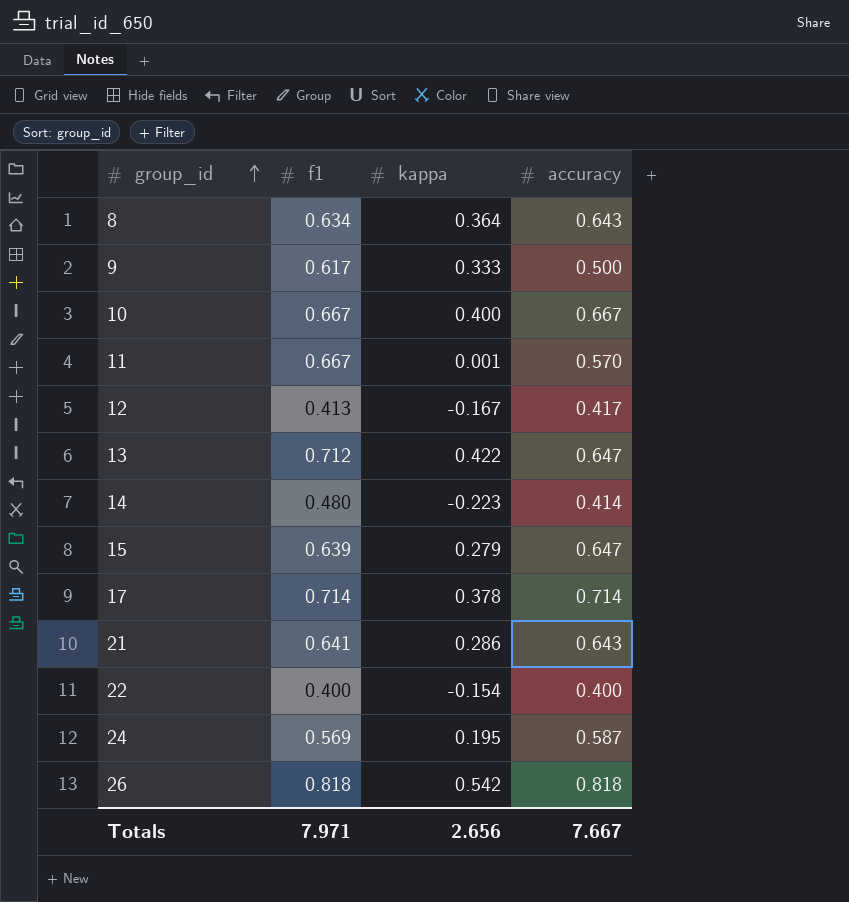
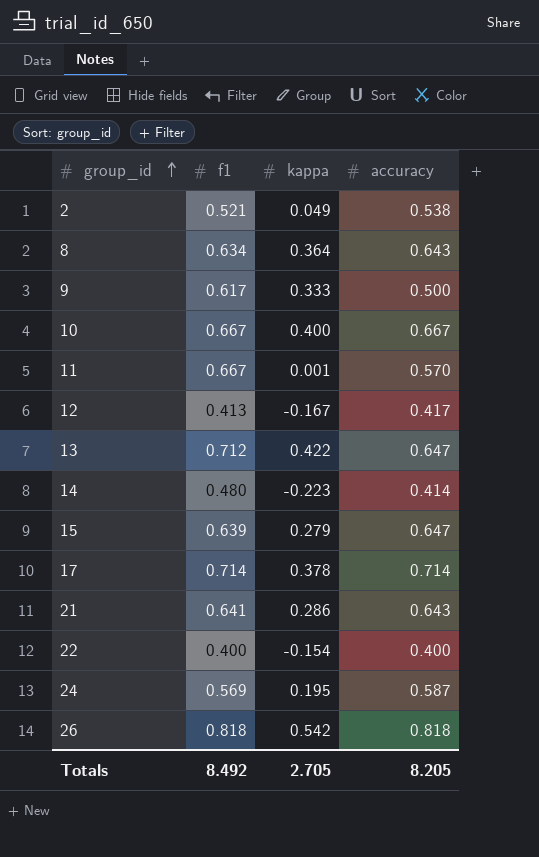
row 2: none -> 0.521 | 0.049 | 0.538
Totals | f1: 7.971 -> 8.492
Totals | kappa: 2.656 -> 2.705
Totals | accuracy: 7.667 -> 8.205

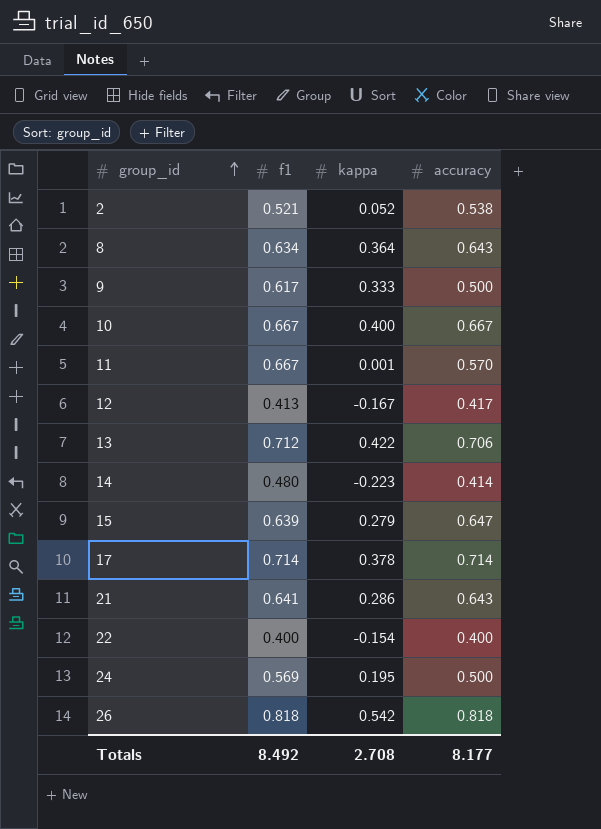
2 | kappa: 0.049 -> 0.052
13 | accuracy: 0.647 -> 0.706
24 | accuracy: 0.587 -> 0.500
Totals | kappa: 2.705 -> 2.708
Totals | accuracy: 8.205 -> 8.177

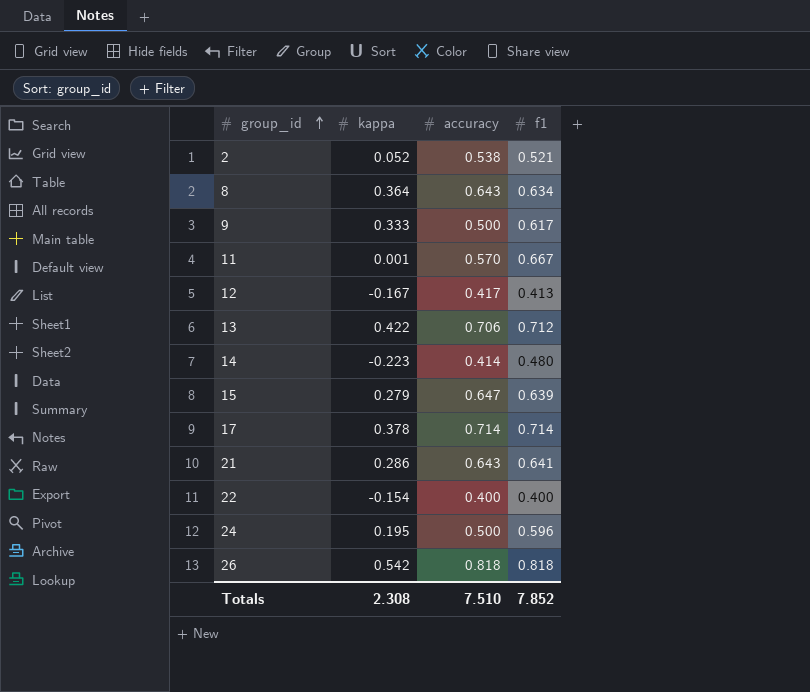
column f1 | position: 2 -> 4
row 10: 0.667 | 0.400 | 0.667 -> none
24 | f1: 0.569 -> 0.596
Totals | kappa: 2.708 -> 2.308
Totals | accuracy: 8.177 -> 7.510
Totals | f1: 8.492 -> 7.852

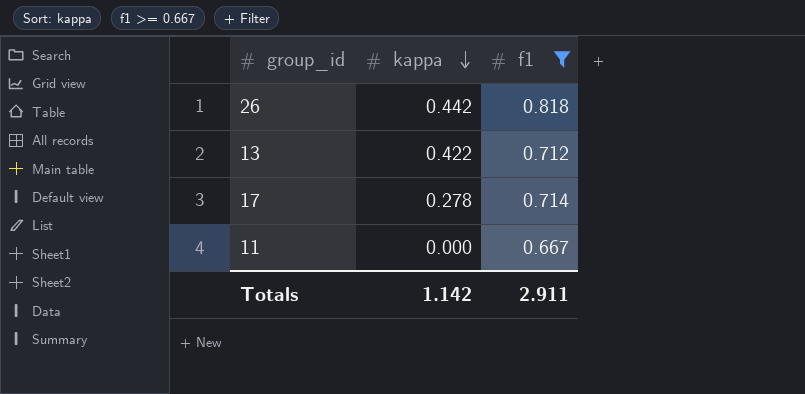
filter: none -> f1 >= 0.667
row order: group_id ascending -> kappa descending
column accuracy | position: 3 -> none
26 | kappa: 0.542 -> 0.442
17 | kappa: 0.378 -> 0.278
11 | kappa: 0.001 -> 0.000
Totals | kappa: 2.308 -> 1.142
Totals | f1: 7.852 -> 2.911

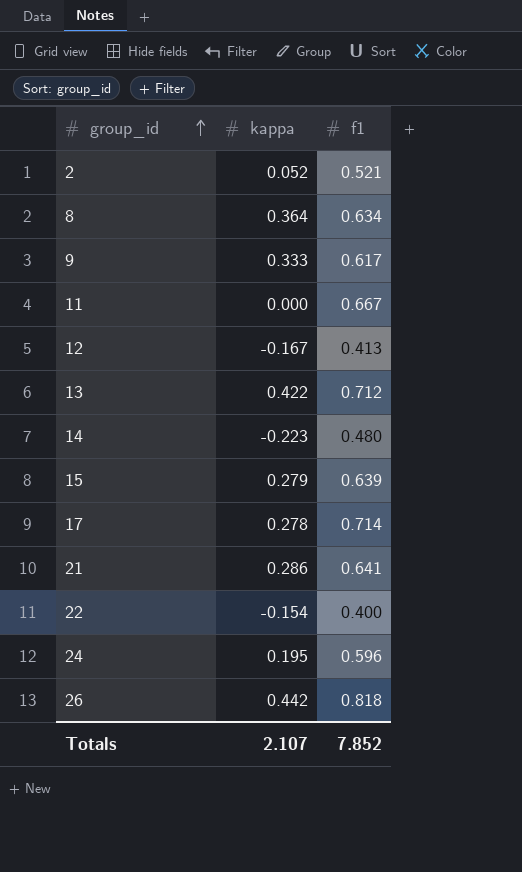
filter: f1 >= 0.667 -> none
row order: kappa descending -> group_id ascending
Totals | kappa: 1.142 -> 2.107
Totals | f1: 2.911 -> 7.852

